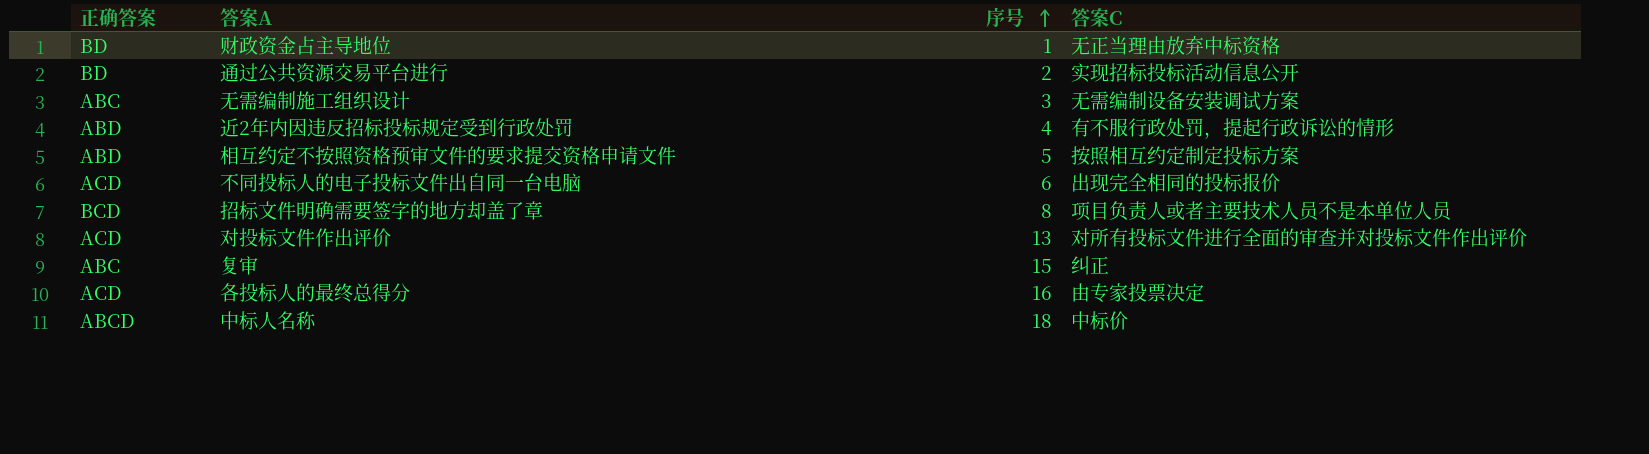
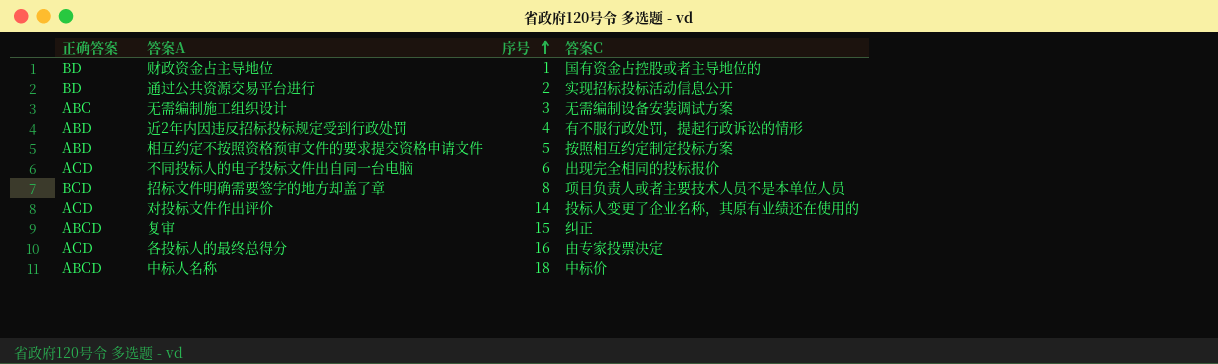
财政资金占主导地位 | 答案C: 无正当理由放弃中标资格 -> 国有资金占控股或者主导地位的
对投标文件作出评价 | 序号: 13 -> 14
对投标文件作出评价 | 答案C: 对所有投标文件进行全面的审查并对投标文件作出评价 -> 投标人变更了企业名称，其原有业绩还在使用的
复审 | 正确答案: ABC -> ABCD

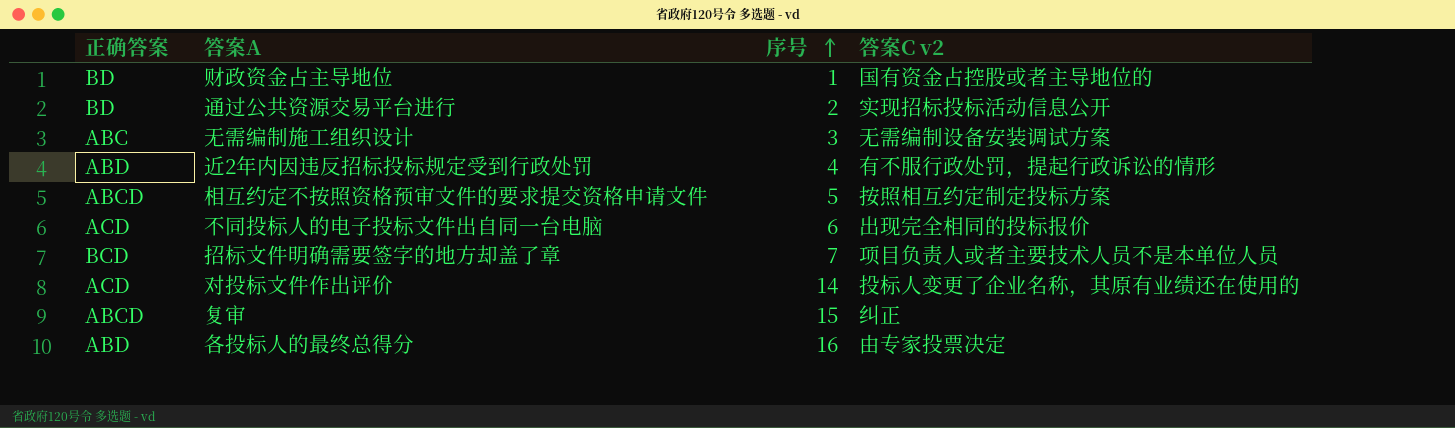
column name: 答案C -> 答案C v2
row 中标人名称: ABCD | 18 | 中标价 -> none
相互约定不按照资格预审文件的要求提交资格申请文件 | 正确答案: ABD -> ABCD
招标文件明确需要签字的地方却盖了章 | 序号: 8 -> 7
各投标人的最终总得分 | 正确答案: ACD -> ABD

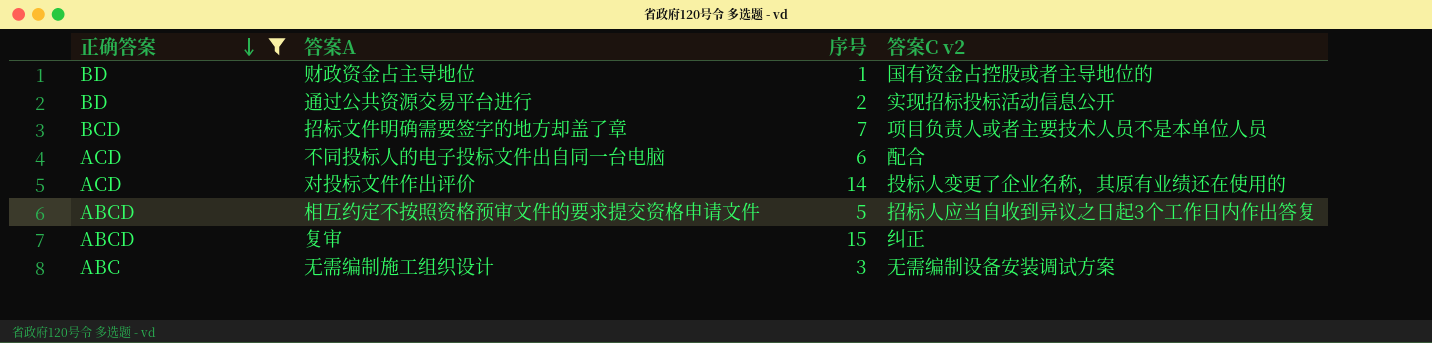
filter: none -> 正确答案 != ABD
row order: 序号 ascending -> 正确答案 descending
不同投标人的电子投标文件出自同一台电脑 | 答案C v2: 出现完全相同的投标报价 -> 配合
相互约定不按照资格预审文件的要求提交资格申请文件 | 答案C v2: 按照相互约定制定投标方案 -> 招标人应当自收到异议之日起3个工作日内作出答复

